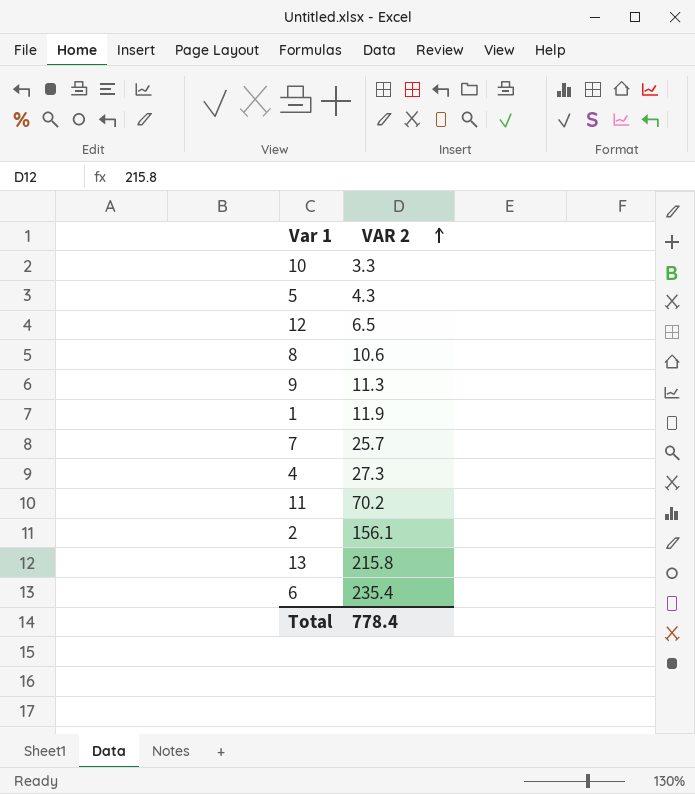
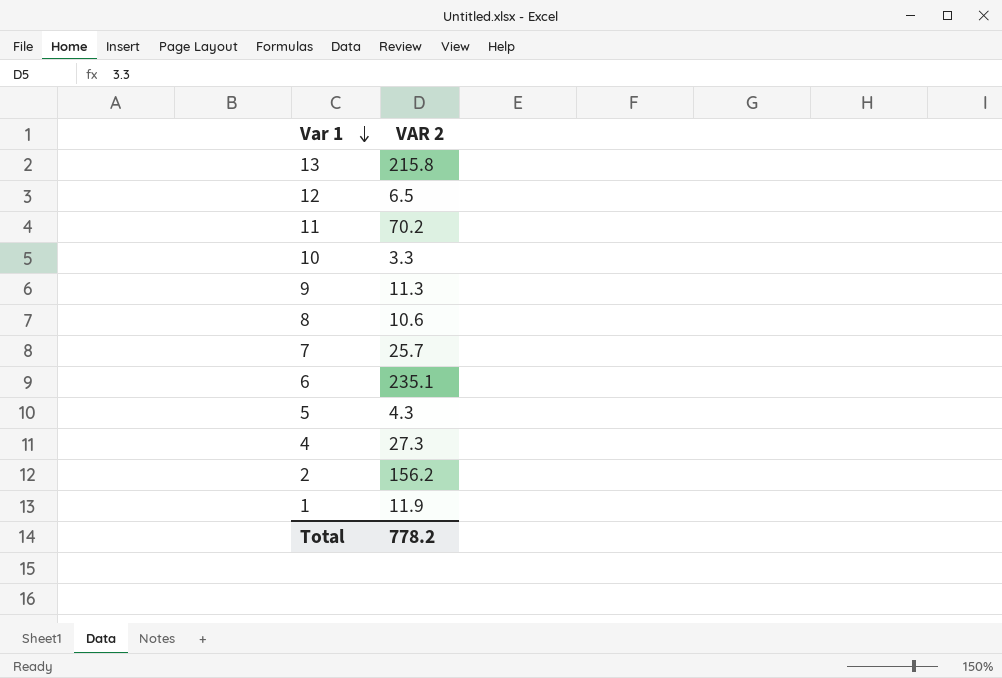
row order: VAR 2 ascending -> Var 1 descending
6 | VAR 2: 235.4 -> 235.1
2 | VAR 2: 156.1 -> 156.2
Total | VAR 2: 778.4 -> 778.2

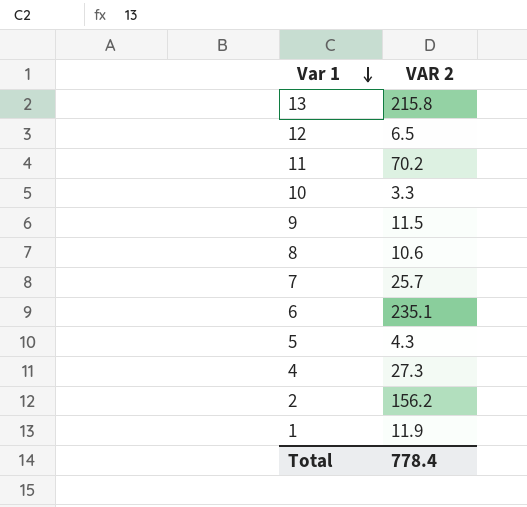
9 | VAR 2: 11.3 -> 11.5
Total | VAR 2: 778.2 -> 778.4

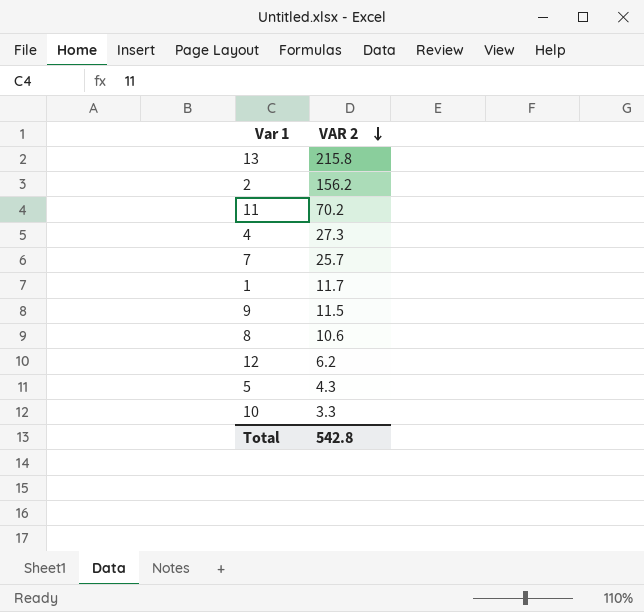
row order: Var 1 descending -> VAR 2 descending
row 6: 235.1 -> none
1 | VAR 2: 11.9 -> 11.7
12 | VAR 2: 6.5 -> 6.2
Total | VAR 2: 778.4 -> 542.8

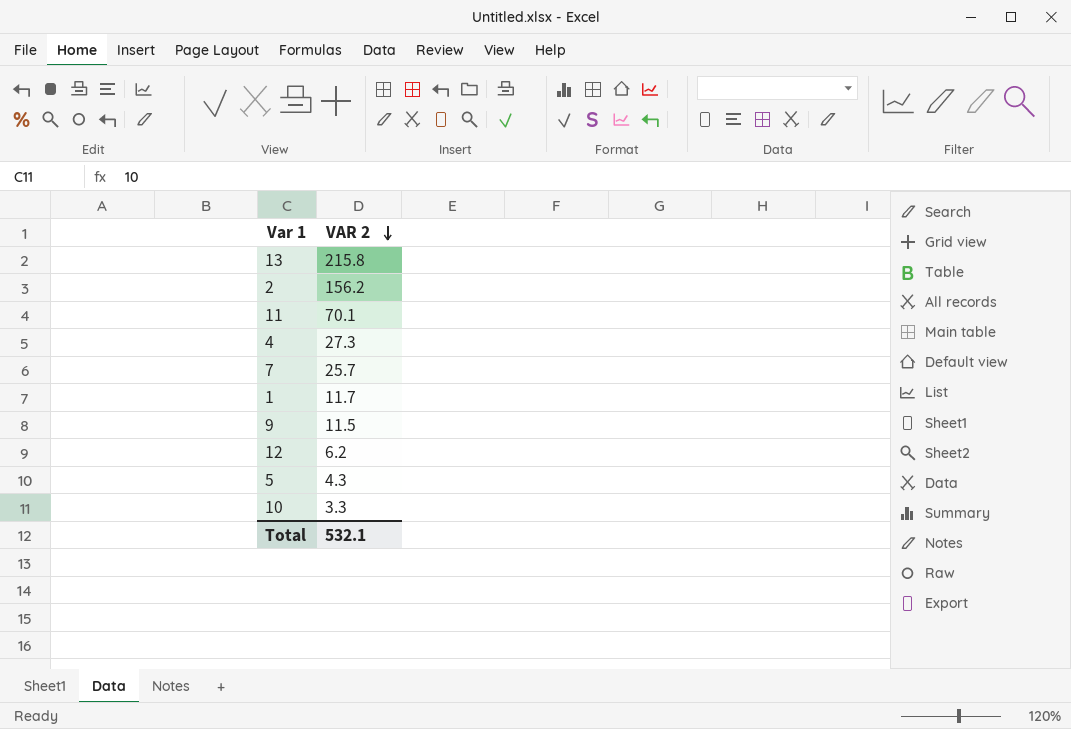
row 8: 10.6 -> none
11 | VAR 2: 70.2 -> 70.1
Total | VAR 2: 542.8 -> 532.1

